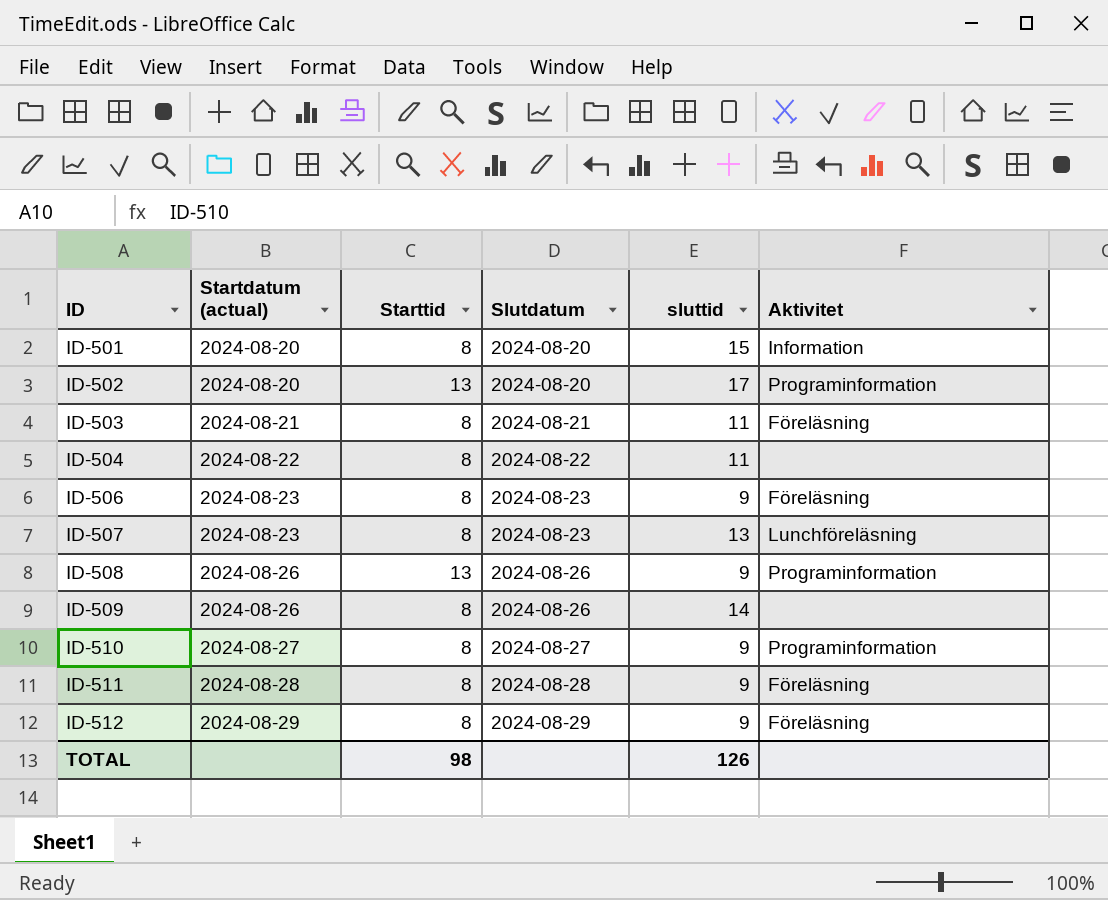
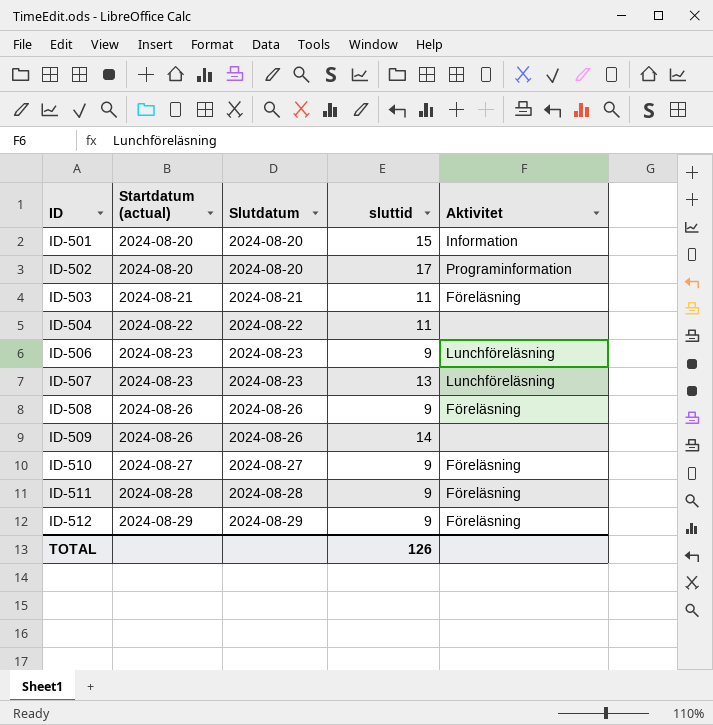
column Starttid | position: 3 -> none
ID-506 | Aktivitet: Föreläsning -> Lunchföreläsning
ID-508 | Aktivitet: Programinformation -> Föreläsning
ID-510 | Aktivitet: Programinformation -> Föreläsning

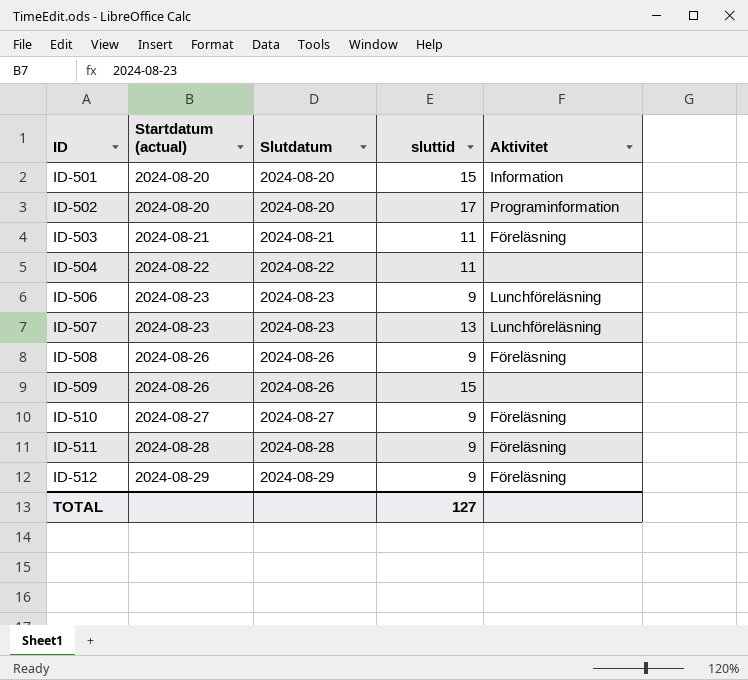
ID-509 | sluttid: 14 -> 15
TOTAL | sluttid: 126 -> 127

